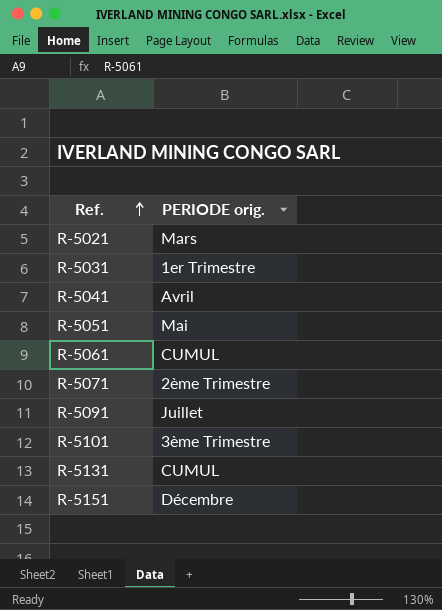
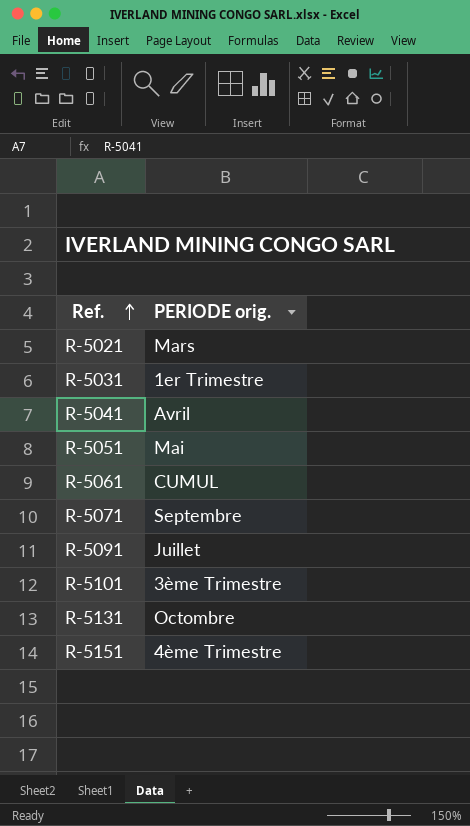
R-5071 | PERIODE orig.: 2ème Trimestre -> Septembre
R-5131 | PERIODE orig.: CUMUL -> Octombre
R-5151 | PERIODE orig.: Décembre -> 4ème Trimestre

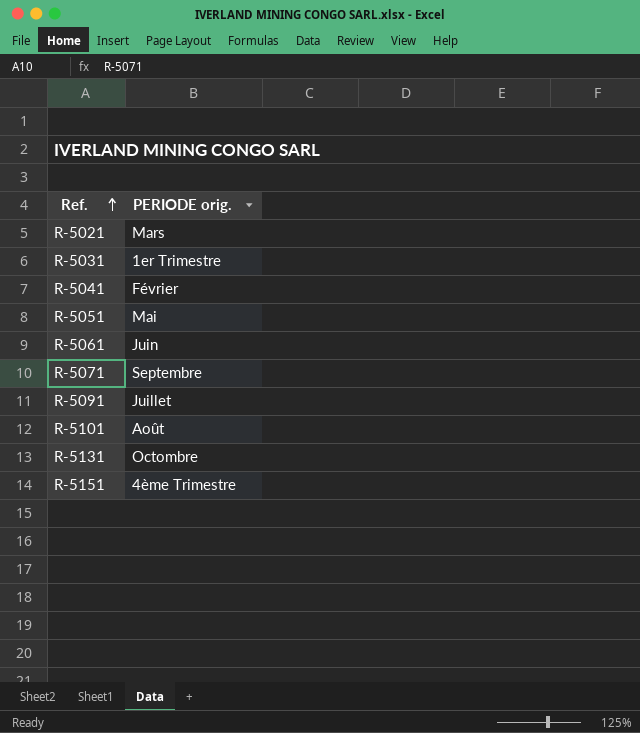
R-5041 | PERIODE orig.: Avril -> Février
R-5061 | PERIODE orig.: CUMUL -> Juin
R-5101 | PERIODE orig.: 3ème Trimestre -> Août

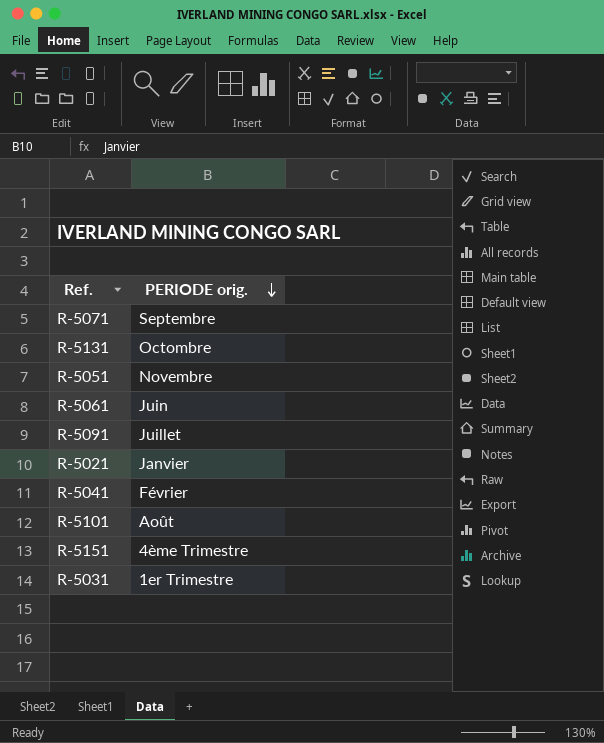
row order: Ref. ascending -> PERIODE orig. descending
R-5051 | PERIODE orig.: Mai -> Novembre
R-5021 | PERIODE orig.: Mars -> Janvier

